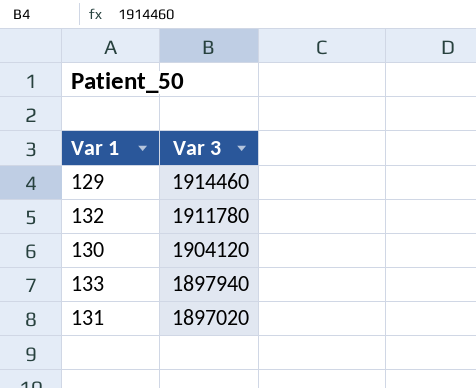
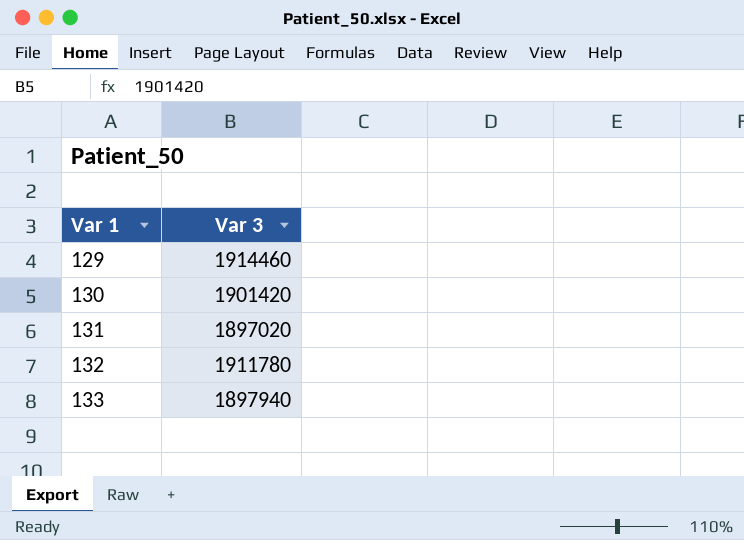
row order: Var 3 descending -> Var 1 ascending
130 | Var 3: 1904120 -> 1901420

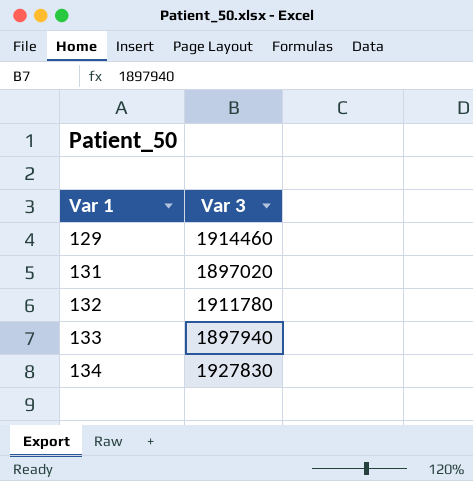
row 130: 1901420 -> none
row 134: none -> 1927830

